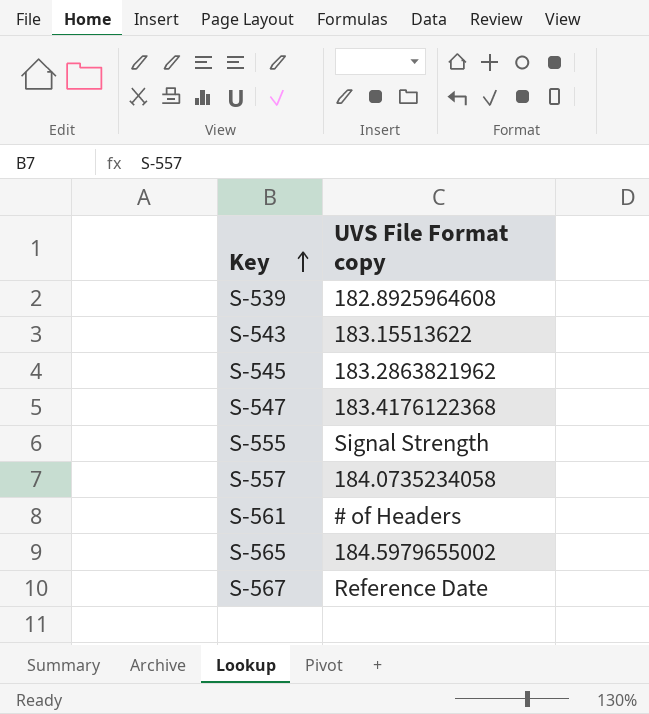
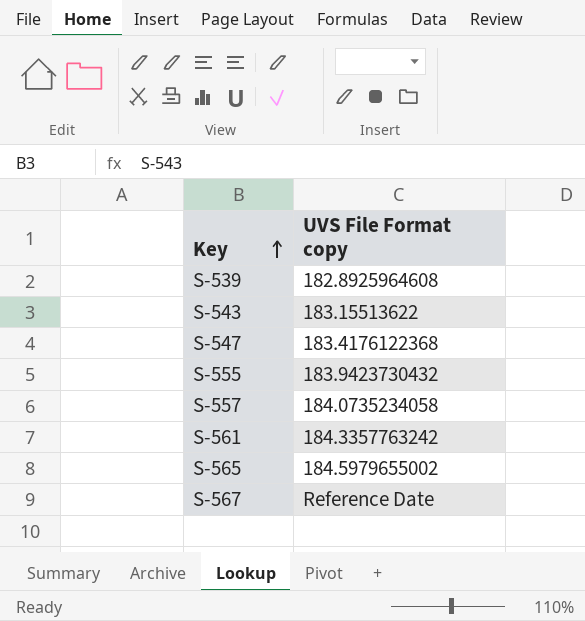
row S-545: 183.2863821962 -> none
S-555 | UVS File Format copy: Signal Strength -> 183.9423730432
S-561 | UVS File Format copy: # of Headers -> 184.3357763242

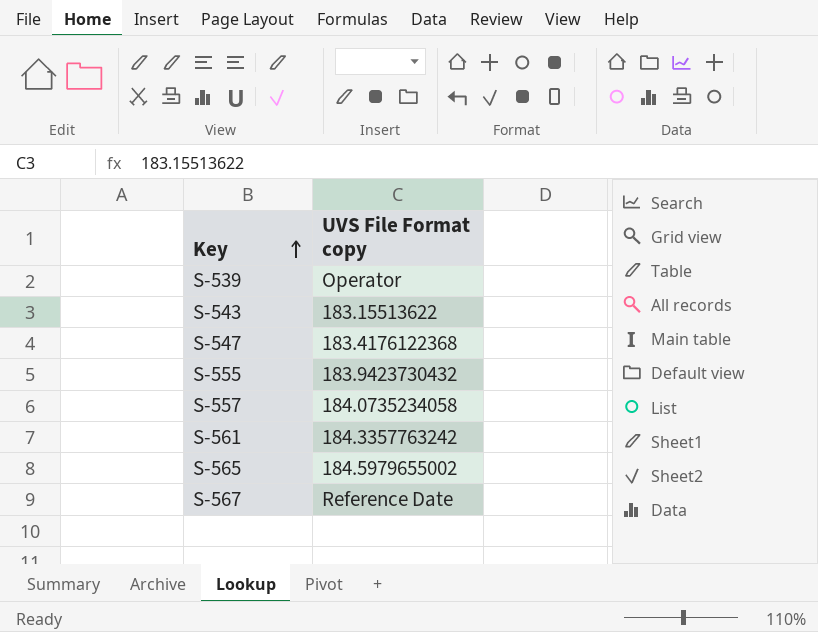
S-539 | UVS File Format copy: 182.8925964608 -> Operator

